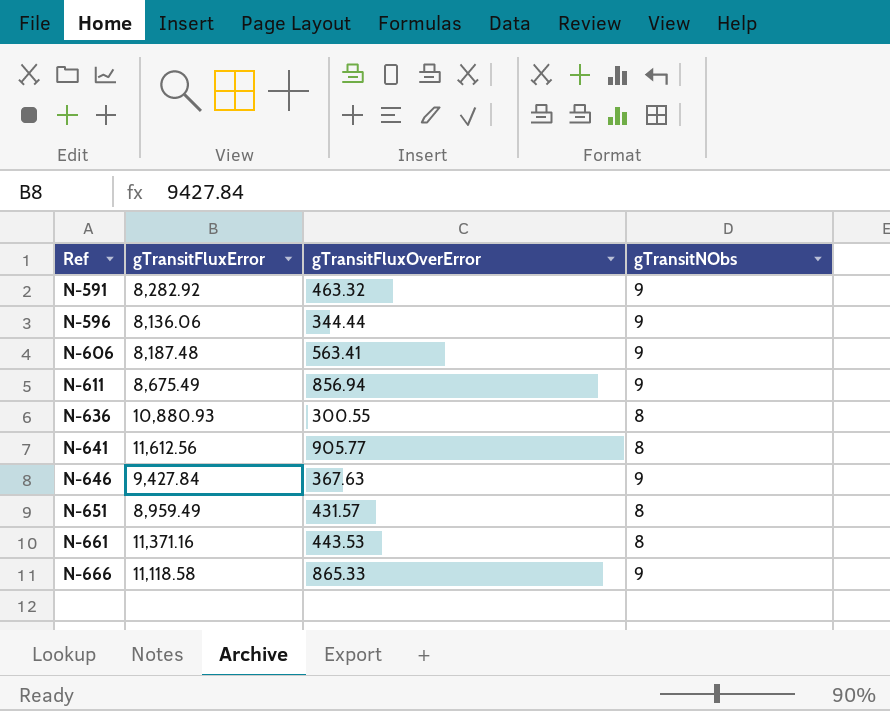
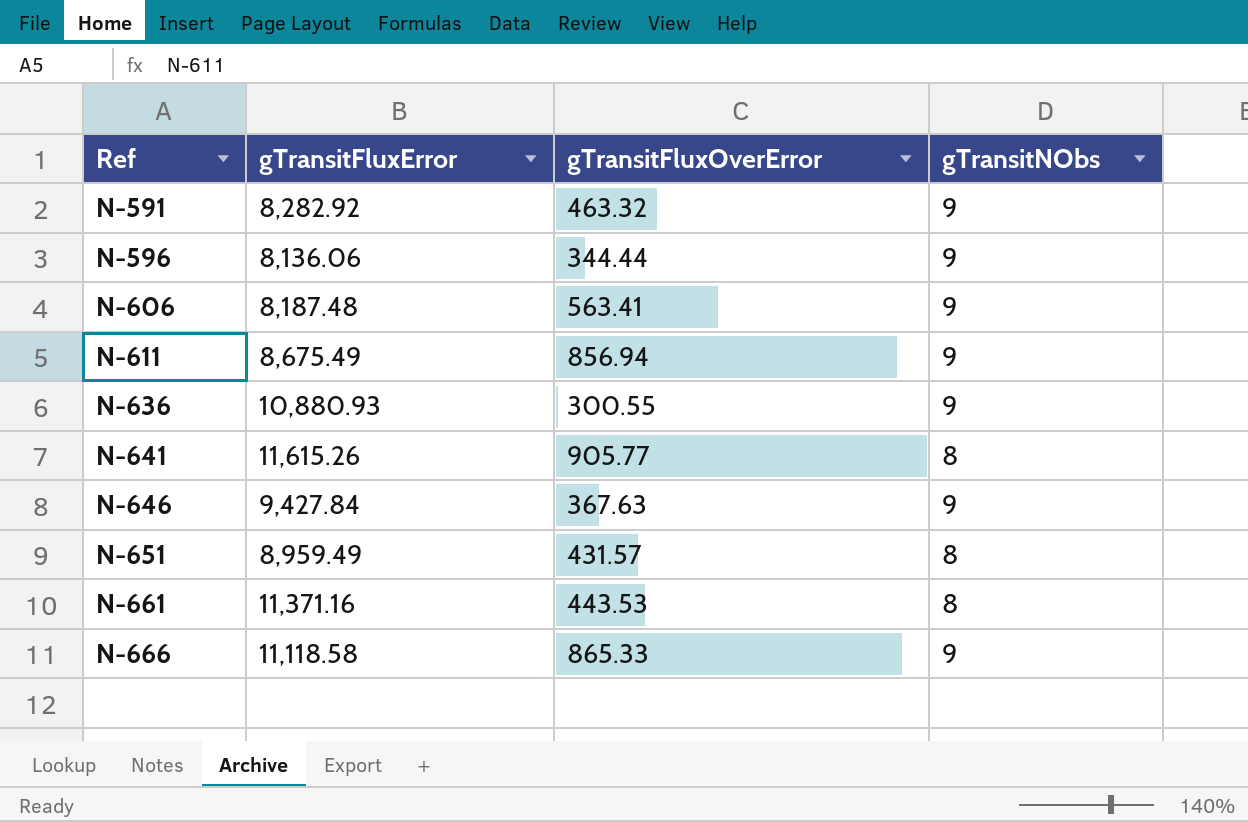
N-636 | gTransitNObs: 8 -> 9
N-641 | gTransitFluxError: 11,612.56 -> 11,615.26

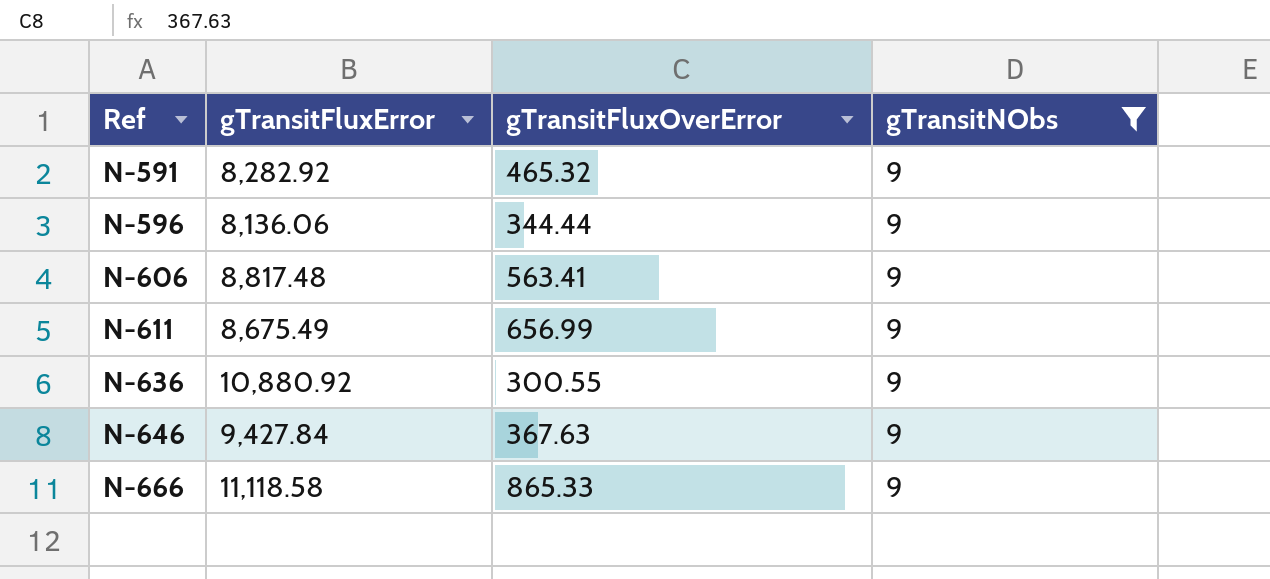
filter: none -> gTransitNObs = 9
N-591 | gTransitFluxOverError: 463.32 -> 465.32
N-606 | gTransitFluxError: 8,187.48 -> 8,817.48
N-611 | gTransitFluxOverError: 856.94 -> 656.99
N-636 | gTransitFluxError: 10,880.93 -> 10,880.92

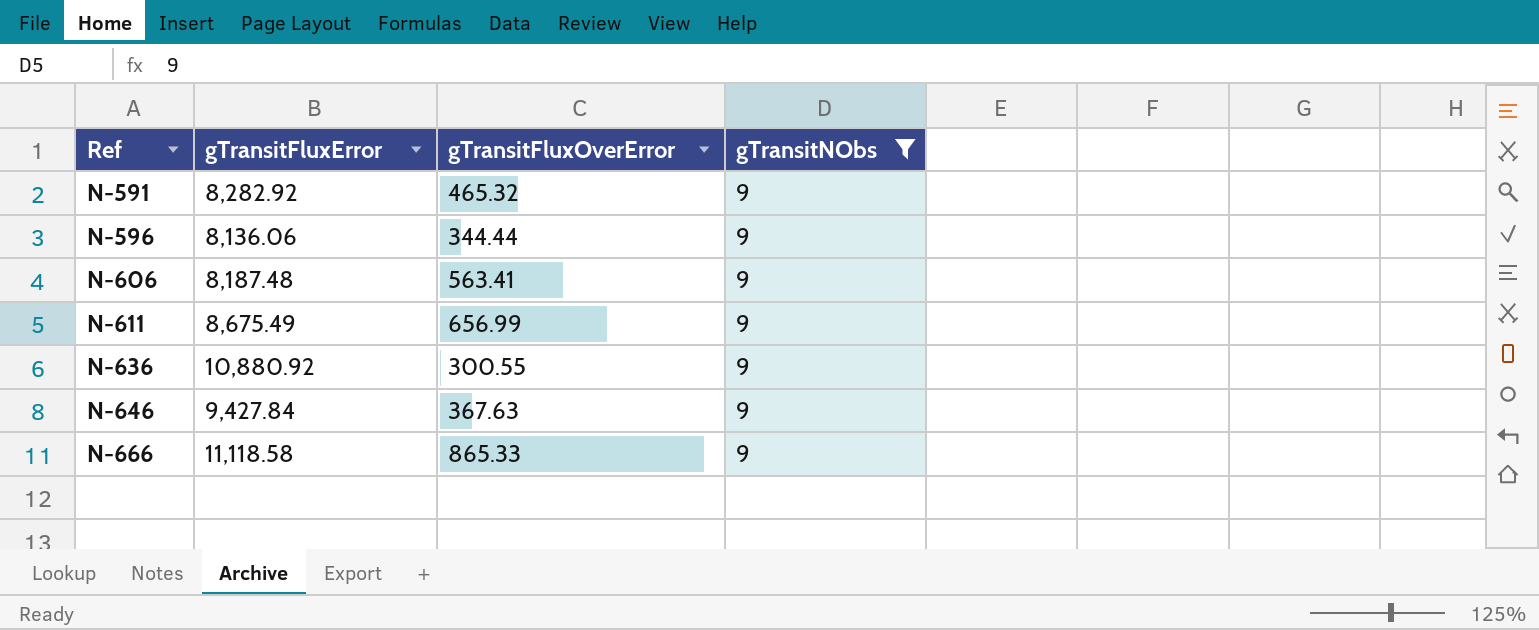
N-606 | gTransitFluxError: 8,817.48 -> 8,187.48

